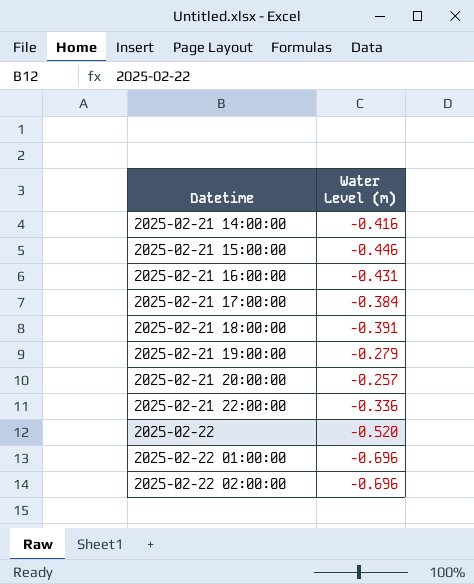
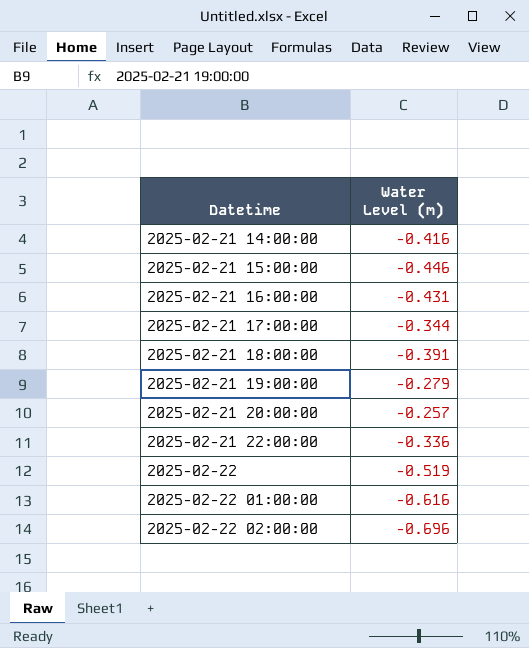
2025-02-21 17:00:00 | Water Level (m): -0.384 -> -0.344
2025-02-22 | Water Level (m): -0.520 -> -0.519
2025-02-22 01:00:00 | Water Level (m): -0.696 -> -0.616

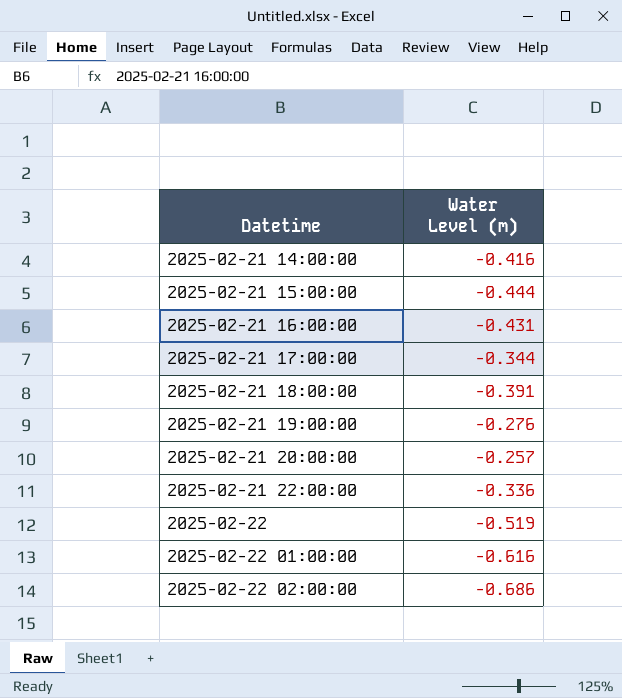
2025-02-21 15:00:00 | Water Level (m): -0.446 -> -0.444
2025-02-21 19:00:00 | Water Level (m): -0.279 -> -0.276
2025-02-22 02:00:00 | Water Level (m): -0.696 -> -0.686

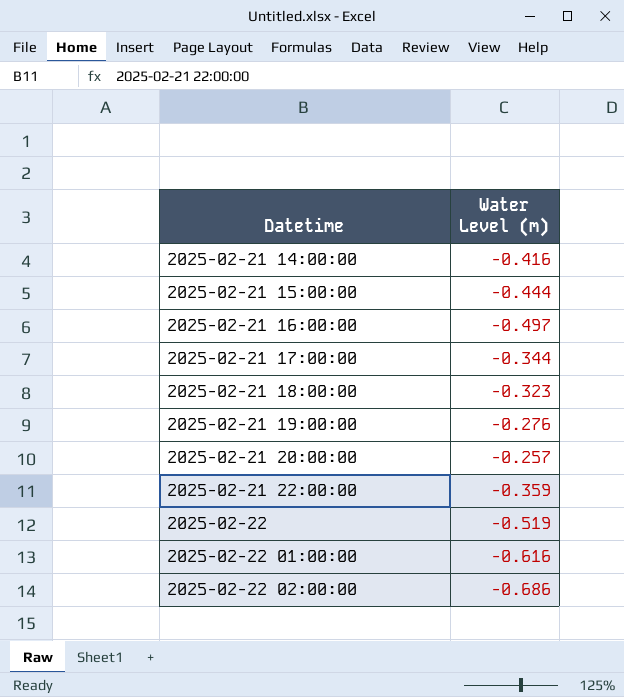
2025-02-21 16:00:00 | Water Level (m): -0.431 -> -0.497
2025-02-21 18:00:00 | Water Level (m): -0.391 -> -0.323
2025-02-21 22:00:00 | Water Level (m): -0.336 -> -0.359

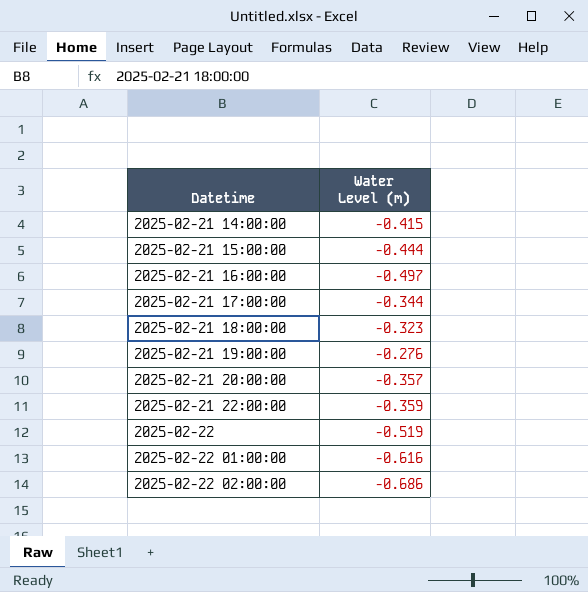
2025-02-21 14:00:00 | Water Level (m): -0.416 -> -0.415
2025-02-21 20:00:00 | Water Level (m): -0.257 -> -0.357

